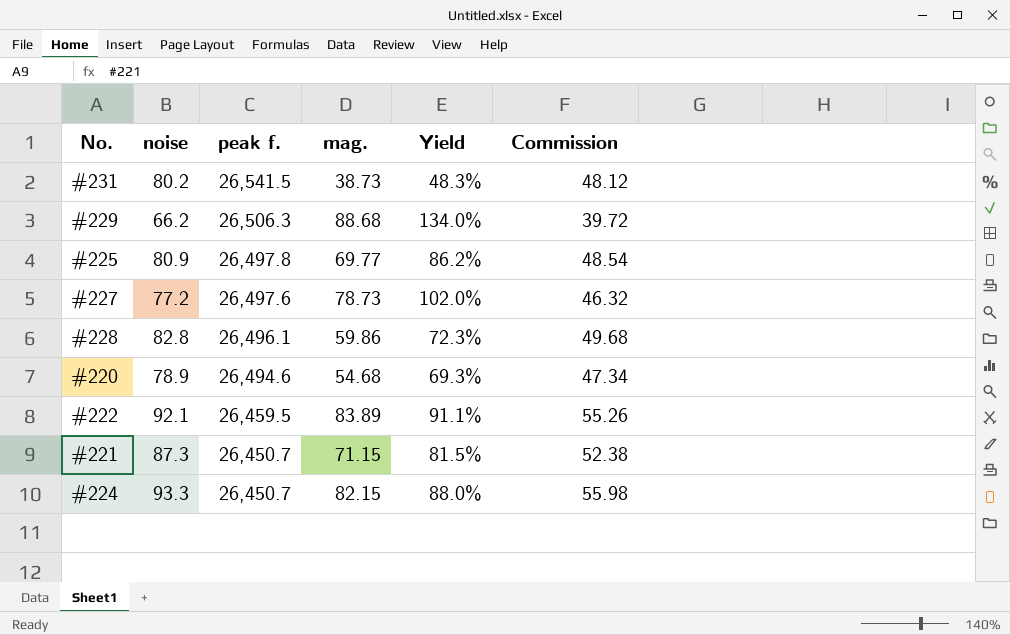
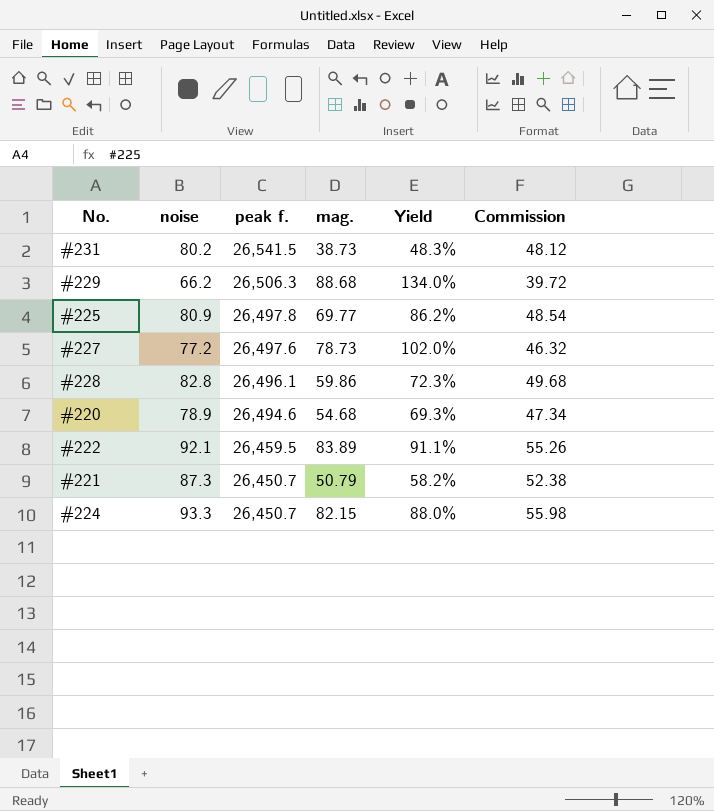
#221 | mag.: 71.15 -> 50.79
#221 | Yield: 81.5% -> 58.2%

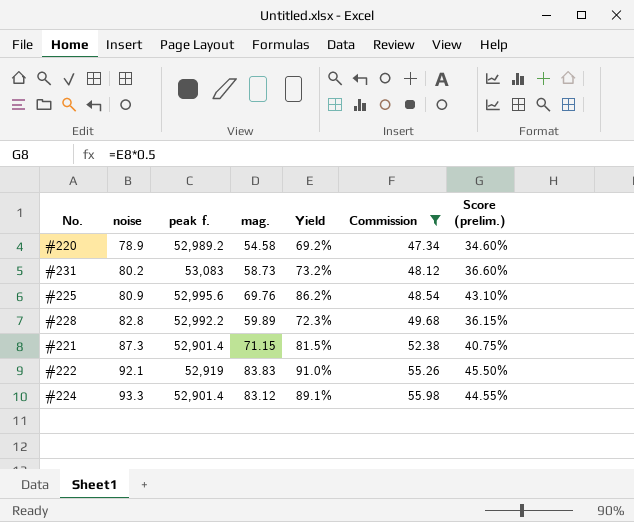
filter: none -> Commission >= 47.34
row order: peak f. descending -> noise ascending
column Score (prelim.) | formula: none -> [Yield] * 0.5
#220 | peak f.: 26,494.6 -> 52,989.2
#220 | mag.: 54.68 -> 54.58
#220 | Yield: 69.3% -> 69.2%
#231 | peak f.: 26,541.5 -> 53,083
#231 | mag.: 38.73 -> 58.73
#231 | Yield: 48.3% -> 73.2%
#225 | peak f.: 26,497.8 -> 52,995.6
#225 | mag.: 69.77 -> 69.76
#228 | peak f.: 26,496.1 -> 52,992.2
#228 | mag.: 59.86 -> 59.89
#221 | peak f.: 26,450.7 -> 52,901.4
#221 | mag.: 50.79 -> 71.15
#221 | Yield: 58.2% -> 81.5%
#222 | peak f.: 26,459.5 -> 52,919
#222 | mag.: 83.89 -> 83.83
#222 | Yield: 91.1% -> 91.0%
#224 | peak f.: 26,450.7 -> 52,901.4
#224 | mag.: 82.15 -> 83.12
#224 | Yield: 88.0% -> 89.1%

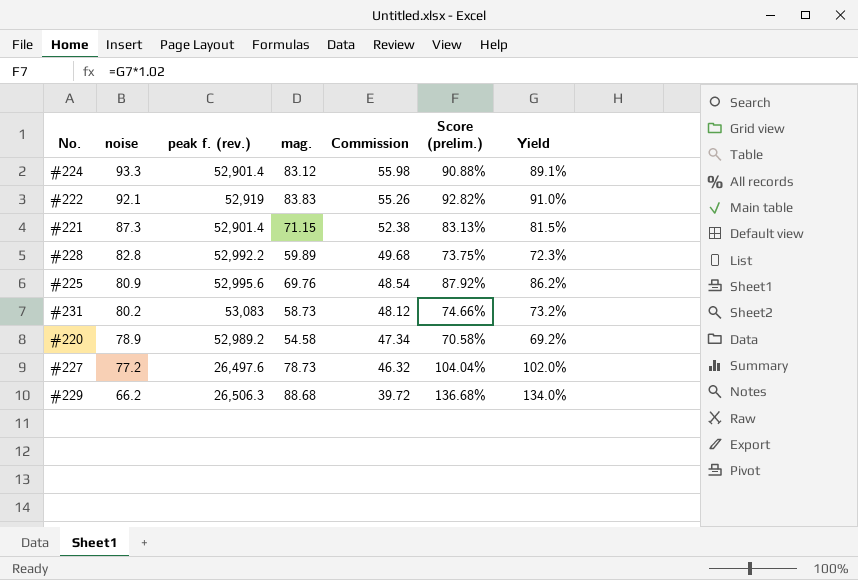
filter: Commission >= 47.34 -> none
row order: noise ascending -> noise descending
column name: peak f. -> peak f. (rev.)
column Score (prelim.) | formula: [Yield] * 0.5 -> [Yield] * 1.02
column Yield | position: 5 -> 7

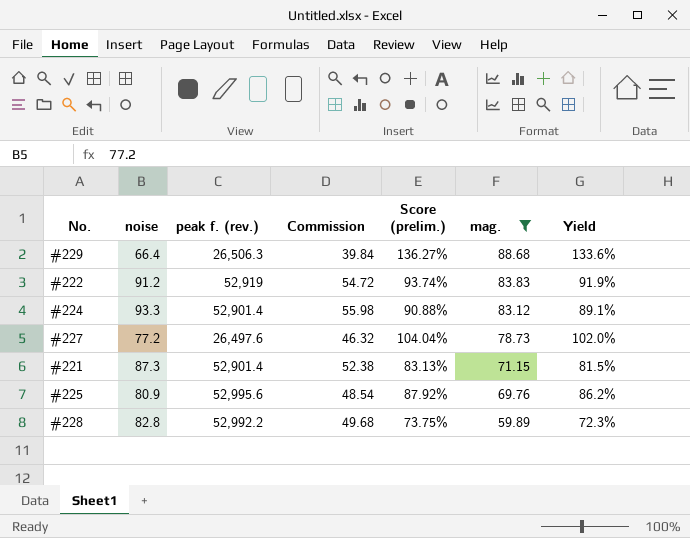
filter: none -> mag. >= 59.89
row order: noise descending -> mag. descending
column mag. | position: 4 -> 6
#229 | noise: 66.2 -> 66.4
#229 | Commission: 39.72 -> 39.84
#229 | Score (prelim.): 136.68% -> 136.27%
#229 | Yield: 134.0% -> 133.6%
#222 | noise: 92.1 -> 91.2
#222 | Commission: 55.26 -> 54.72
#222 | Score (prelim.): 92.82% -> 93.74%
#222 | Yield: 91.0% -> 91.9%

